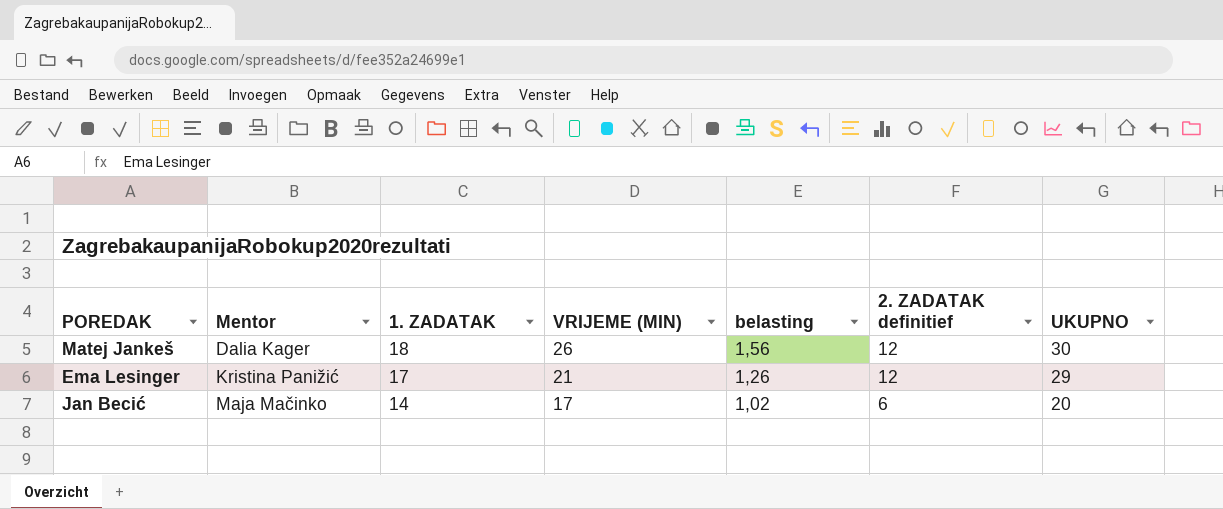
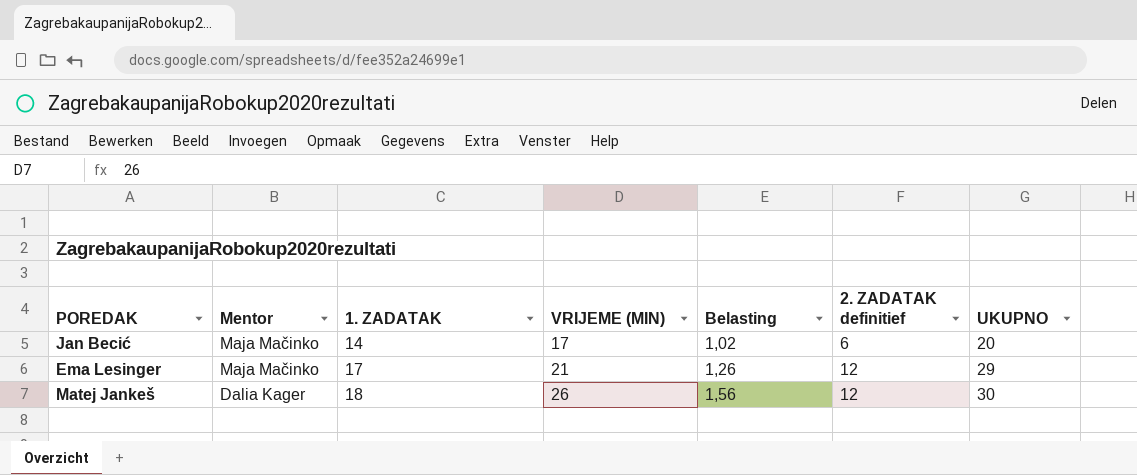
row order: Mentor ascending -> Mentor descending
column name: belasting -> Belasting
Ema Lesinger | Mentor: Kristina Panižić -> Maja Mačinko

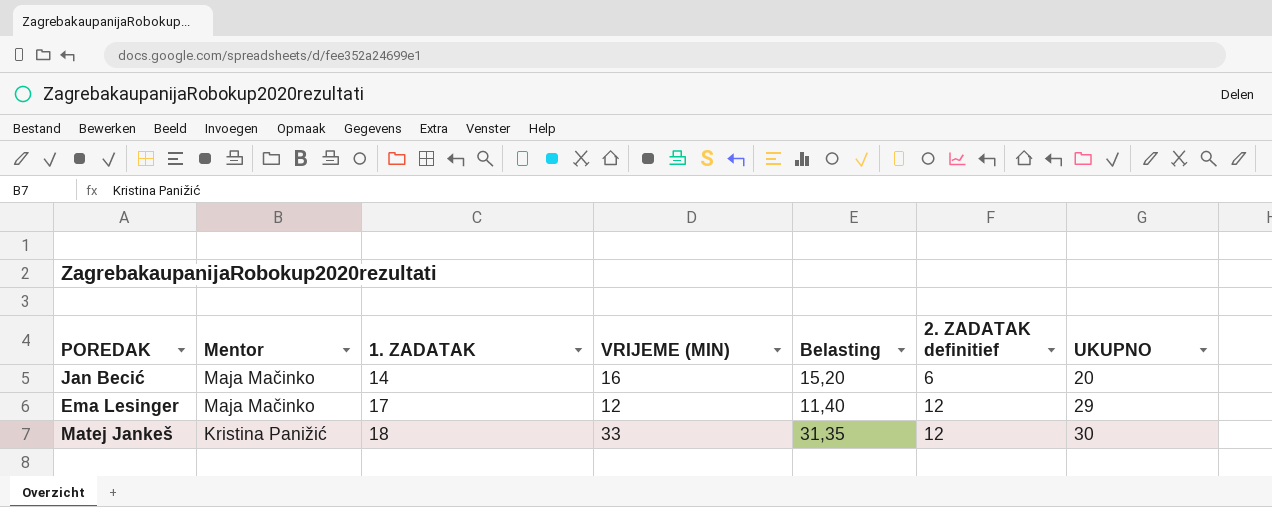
column Belasting | formula: [VRIJEME (MIN)] * 0,06 -> [VRIJEME (MIN)] * 0,95
Jan Becić | VRIJEME (MIN): 17 -> 16
Ema Lesinger | VRIJEME (MIN): 21 -> 12
Matej Jankeš | Mentor: Dalia Kager -> Kristina Panižić
Matej Jankeš | VRIJEME (MIN): 26 -> 33

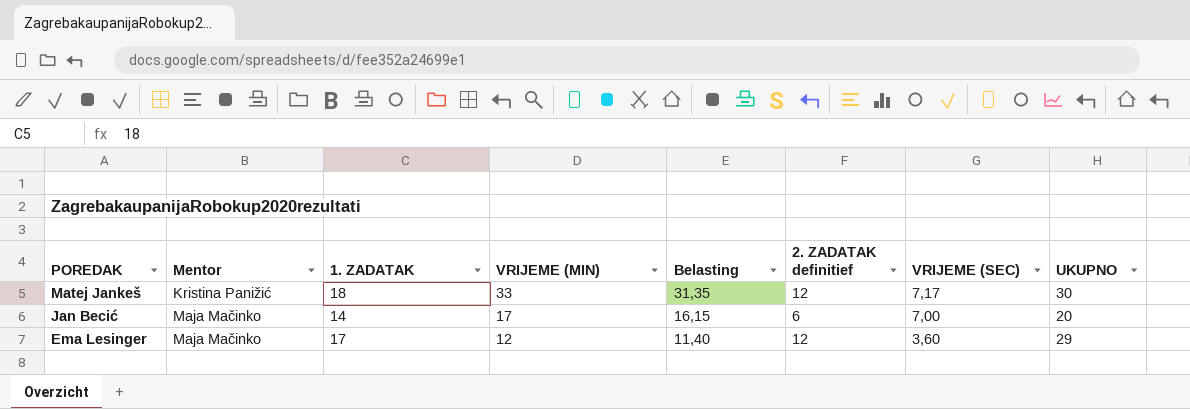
row order: Mentor descending -> POREDAK descending
column VRIJEME (SEC) | position: none -> 7
Jan Becić | VRIJEME (MIN): 16 -> 17
Jan Becić | Belasting: 15,20 -> 16,15

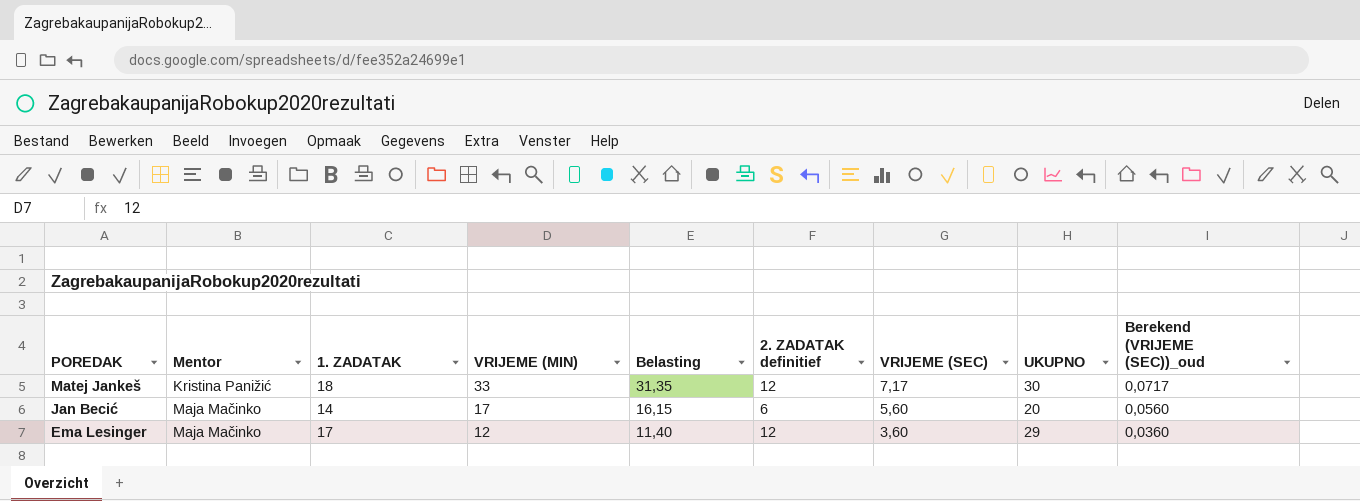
column Berekend (VRIJEME (SEC))_oud | formula: none -> [VRIJEME (SEC)] * 0,01
Jan Becić | VRIJEME (SEC): 7,00 -> 5,60

